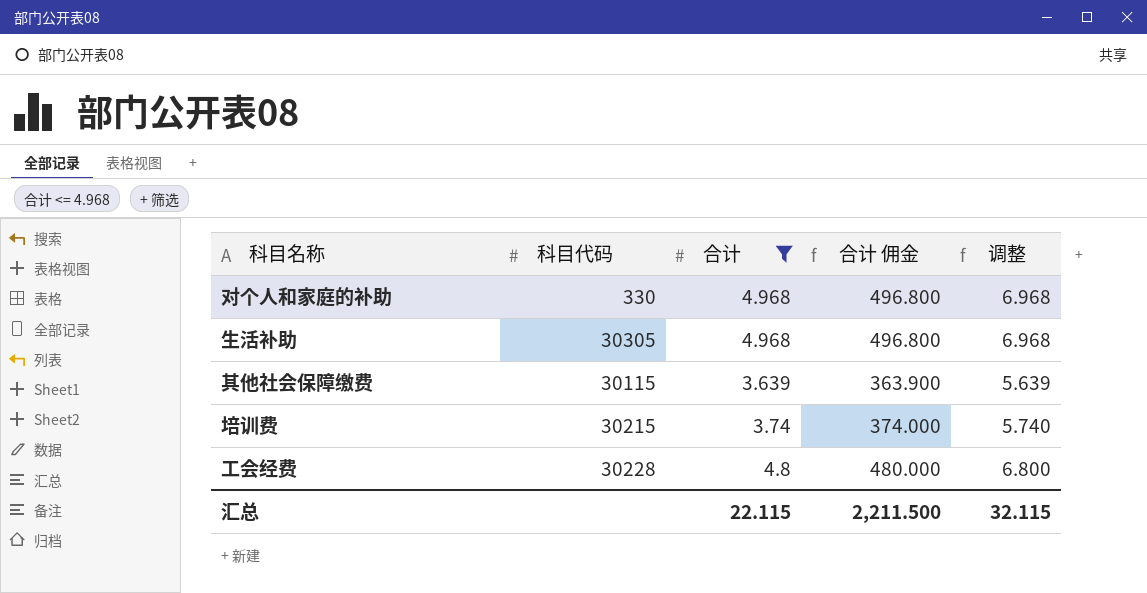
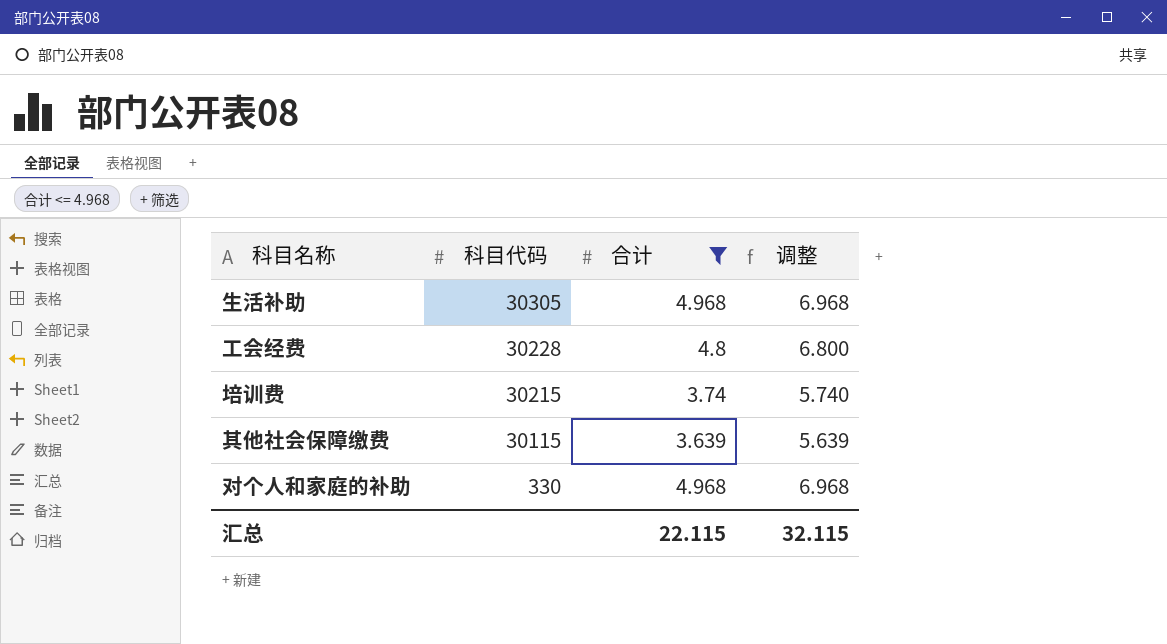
row order: none -> 科目代码 descending
column 合计 佣金 | formula: [合计] * 100 -> none

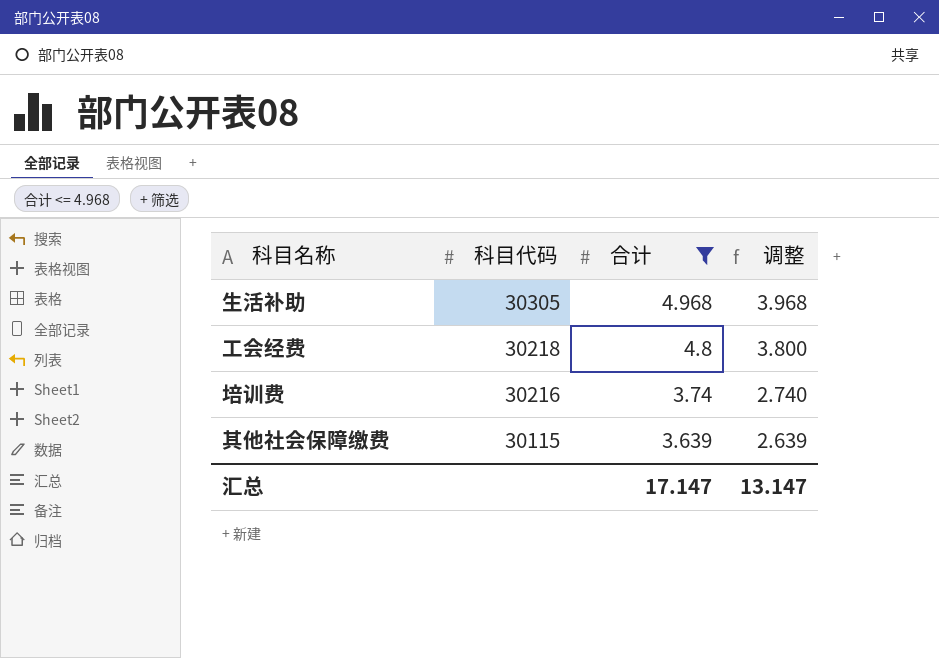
column 调整 | formula: [合计] + 2 -> [合计] - 1
row 对个人和家庭的补助: 330 | 4.968 | 6.968 -> none
工会经费 | 科目代码: 30228 -> 30218
培训费 | 科目代码: 30215 -> 30216
汇总 | 合计: 22.115 -> 17.147
汇总 | 调整: 32.115 -> 13.147

